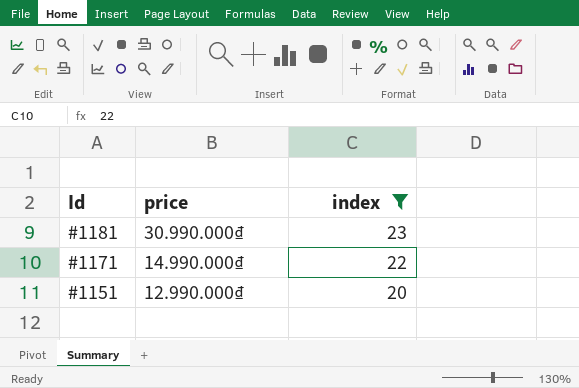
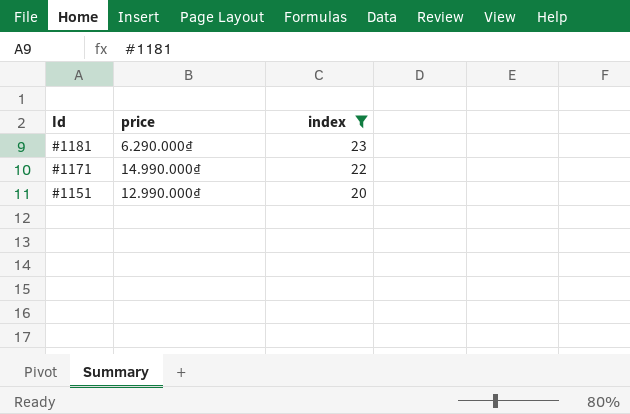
#1181 | price: 30.990.000₫ -> 6.290.000₫

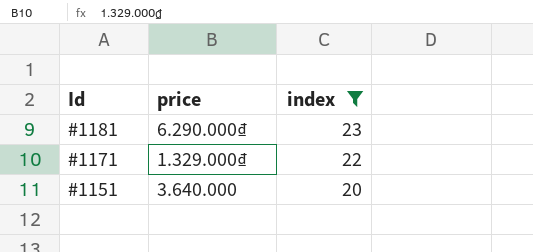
#1171 | price: 14.990.000₫ -> 1.329.000₫
#1151 | price: 12.990.000₫ -> 3.640.000

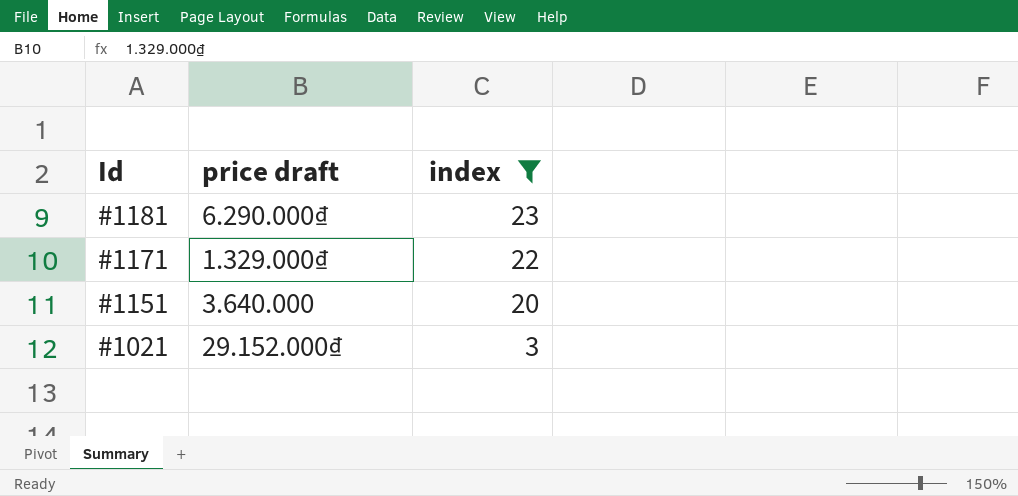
column name: price -> price draft
row #1021: none -> 29.152.000₫ | 3

